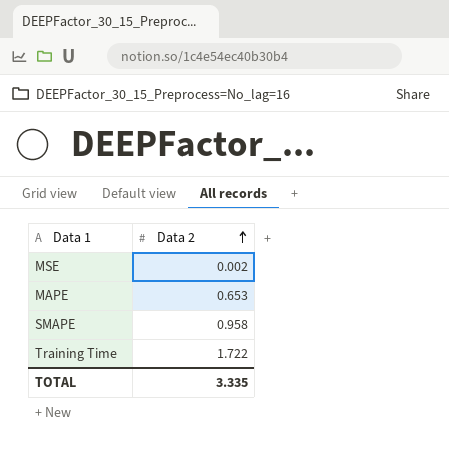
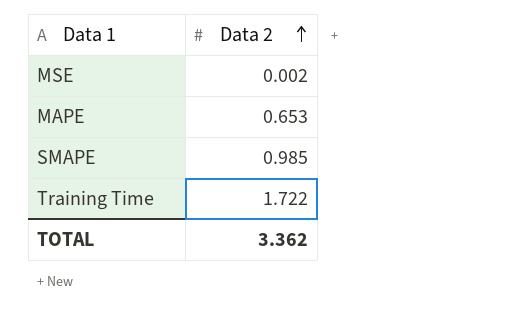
SMAPE | Data 2: 0.958 -> 0.985
TOTAL | Data 2: 3.335 -> 3.362

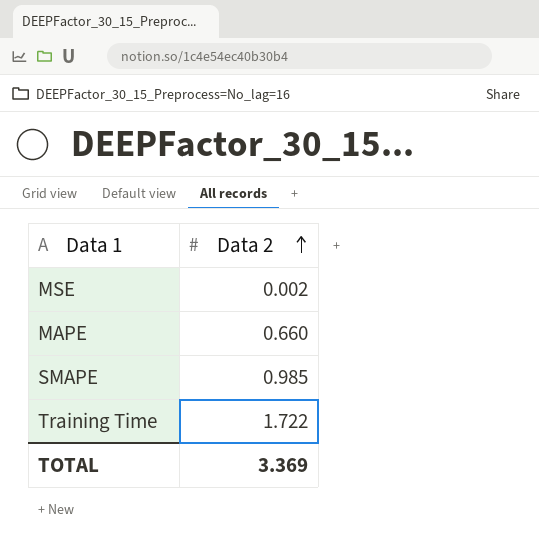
MAPE | Data 2: 0.653 -> 0.660
TOTAL | Data 2: 3.362 -> 3.369

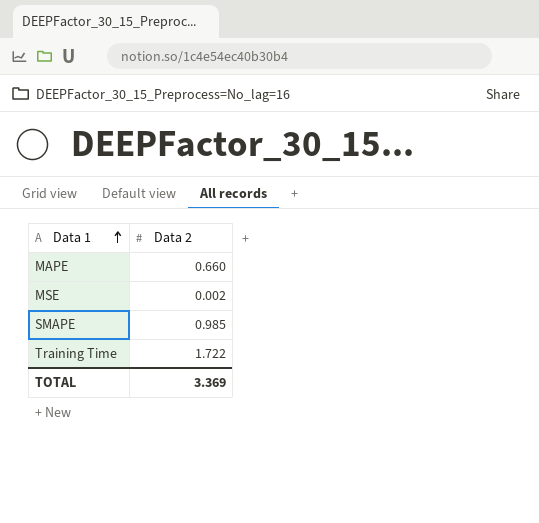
row order: Data 2 ascending -> Data 1 ascending

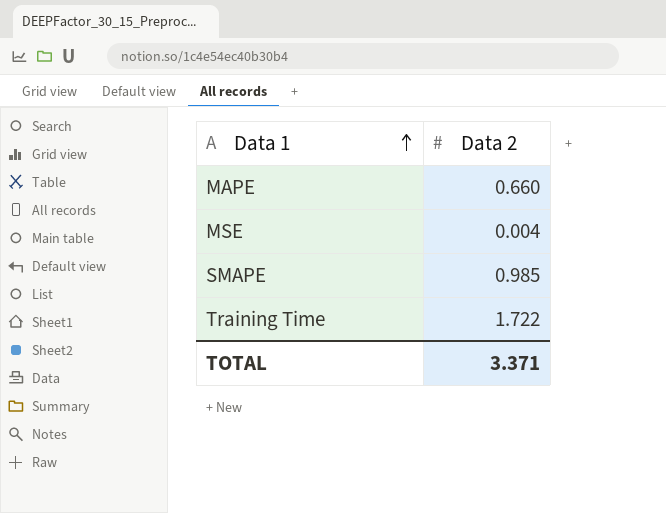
MSE | Data 2: 0.002 -> 0.004
TOTAL | Data 2: 3.369 -> 3.371

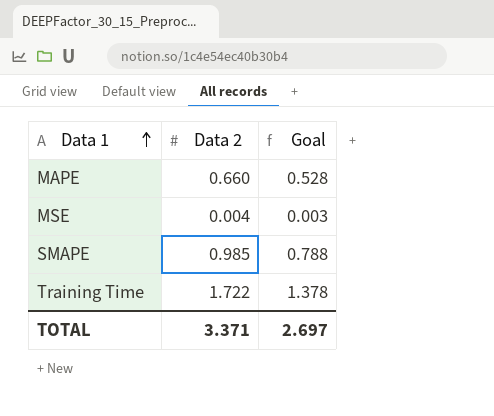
column Goal | formula: none -> [Data 2] * 0.8

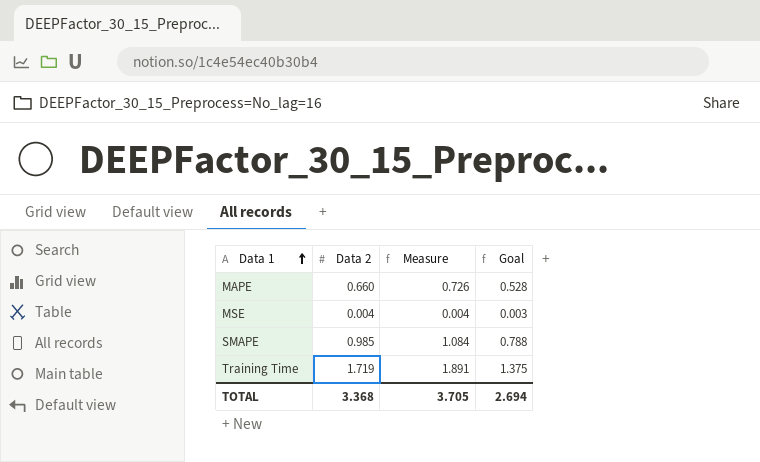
column Measure | formula: none -> [Data 2] * 1.1
Training Time | Data 2: 1.722 -> 1.719
Training Time | Goal: 1.378 -> 1.375
TOTAL | Data 2: 3.371 -> 3.368
TOTAL | Goal: 2.697 -> 2.694

